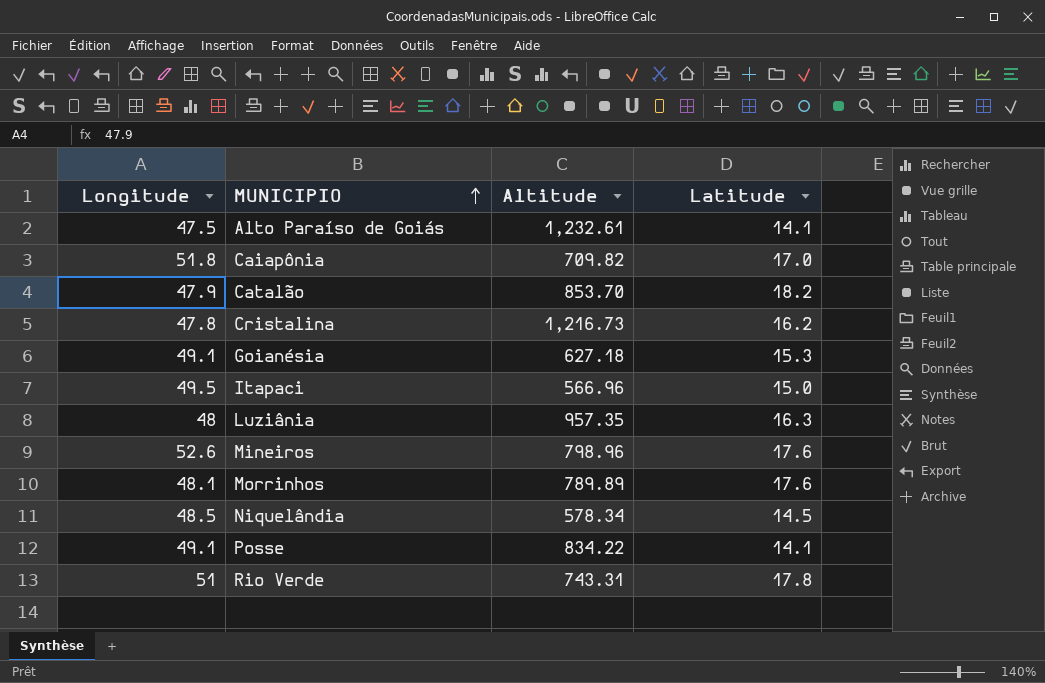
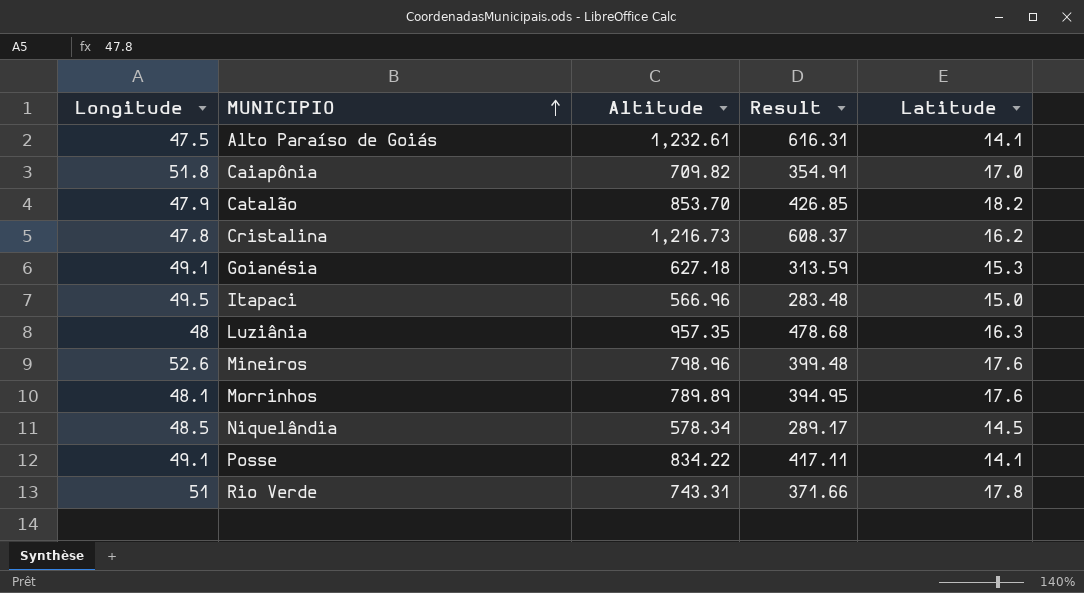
column Result | formula: none -> [Altitude] * 0.5

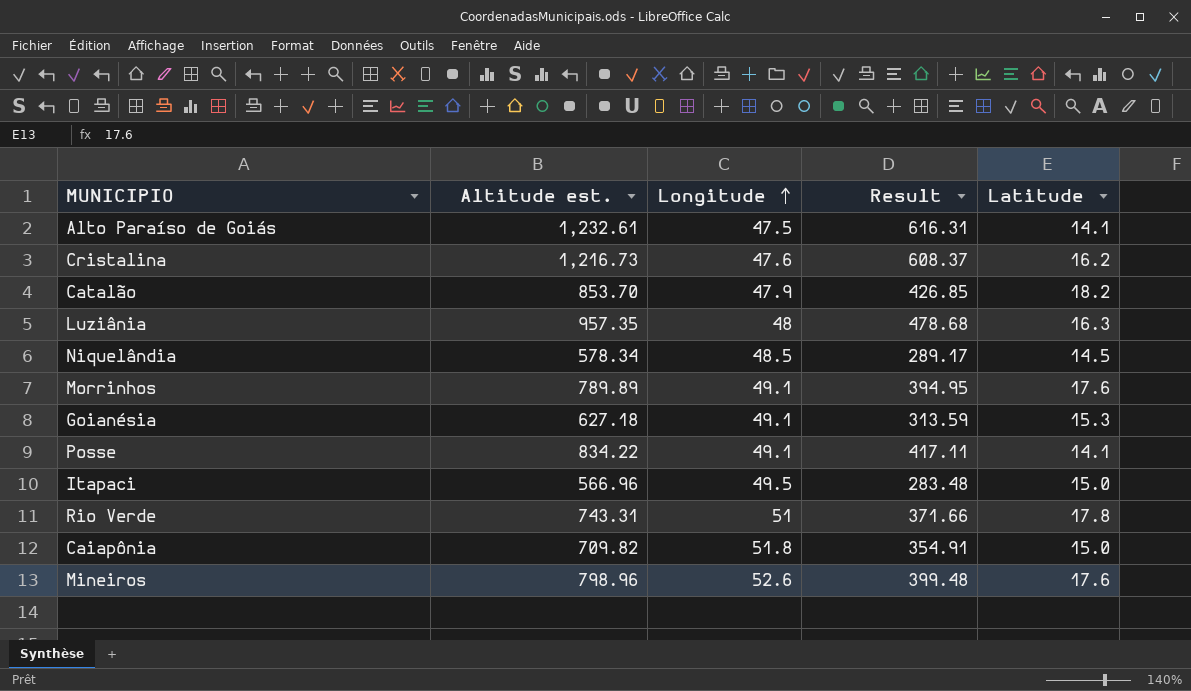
row order: MUNICIPIO ascending -> Longitude ascending
column name: Altitude -> Altitude est.
column Longitude | position: 1 -> 3
Cristalina | Longitude: 47.8 -> 47.6
Morrinhos | Longitude: 48.1 -> 49.1
Caiapônia | Latitude: 17.0 -> 15.0

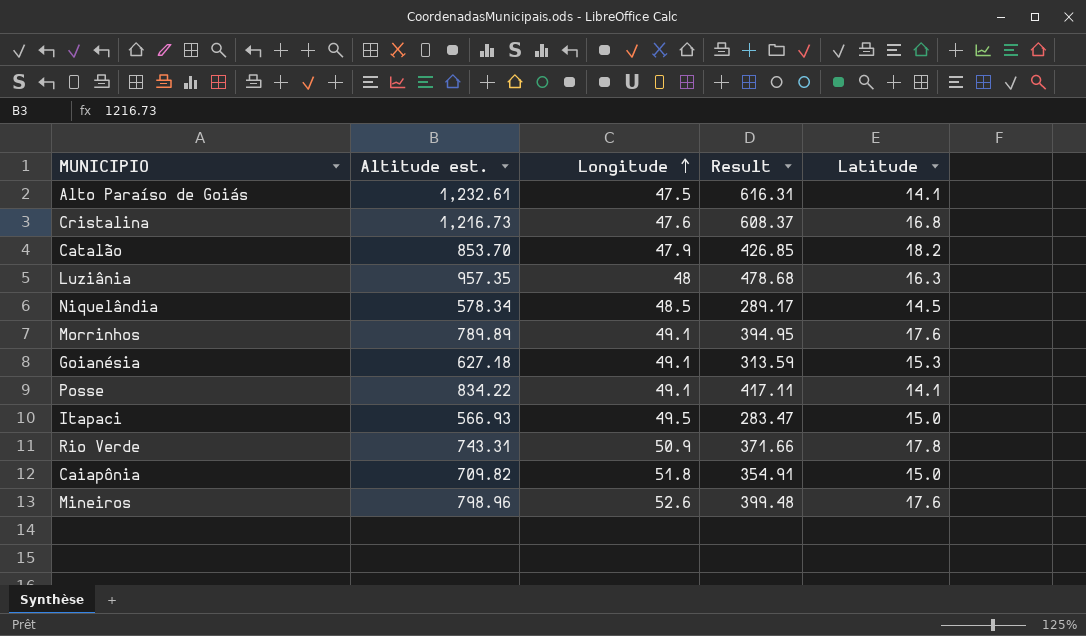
Cristalina | Latitude: 16.2 -> 16.8
Itapaci | Altitude est.: 566.96 -> 566.93
Itapaci | Result: 283.48 -> 283.47
Rio Verde | Longitude: 51 -> 50.9

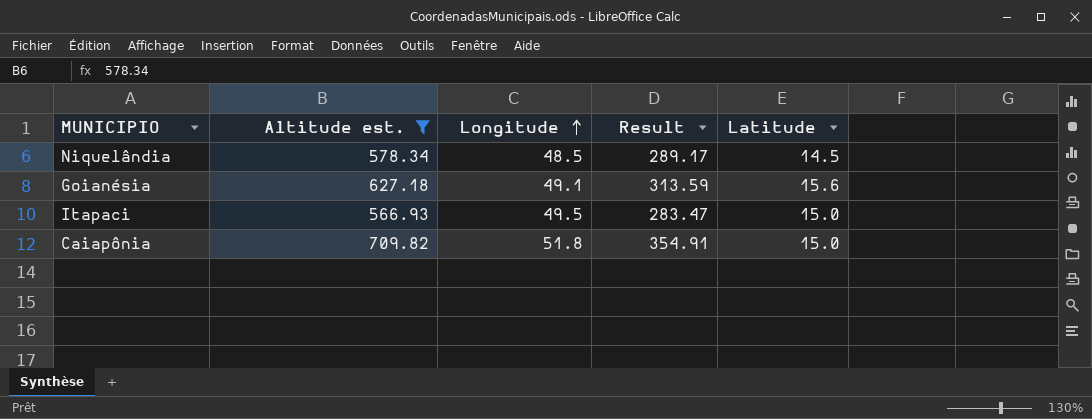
filter: none -> Altitude est. <= 709.82
Goianésia | Latitude: 15.3 -> 15.6

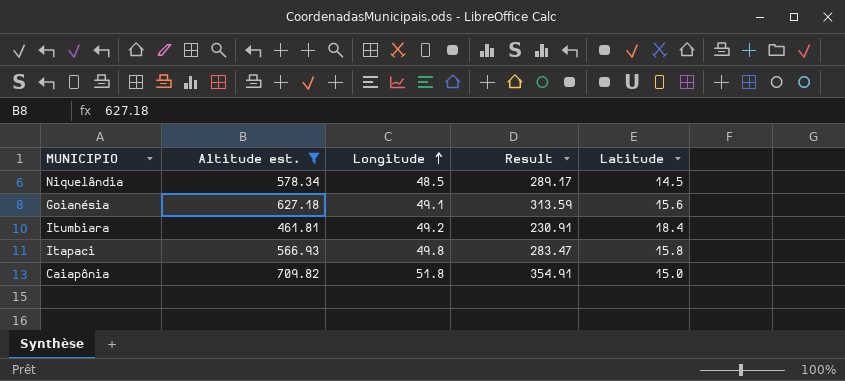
row Itumbiara: none -> 461.81 | 49.2 | 230.91 | 18.4
Itapaci | Longitude: 49.5 -> 49.8
Itapaci | Latitude: 15.0 -> 15.8

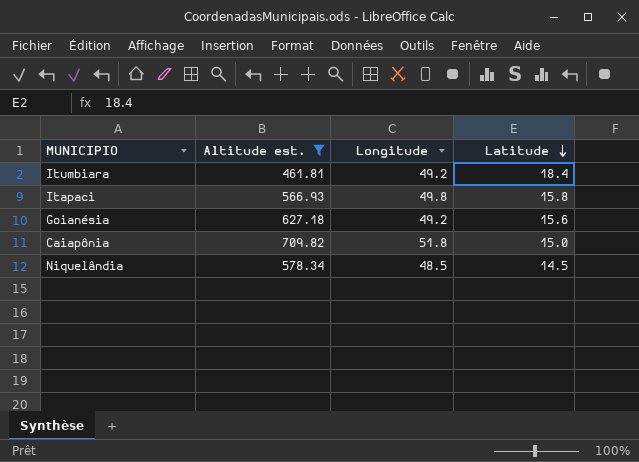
row order: Longitude ascending -> Latitude descending
column Result | formula: [Altitude est.] * 0.5 -> none
Goianésia | Longitude: 49.1 -> 49.2

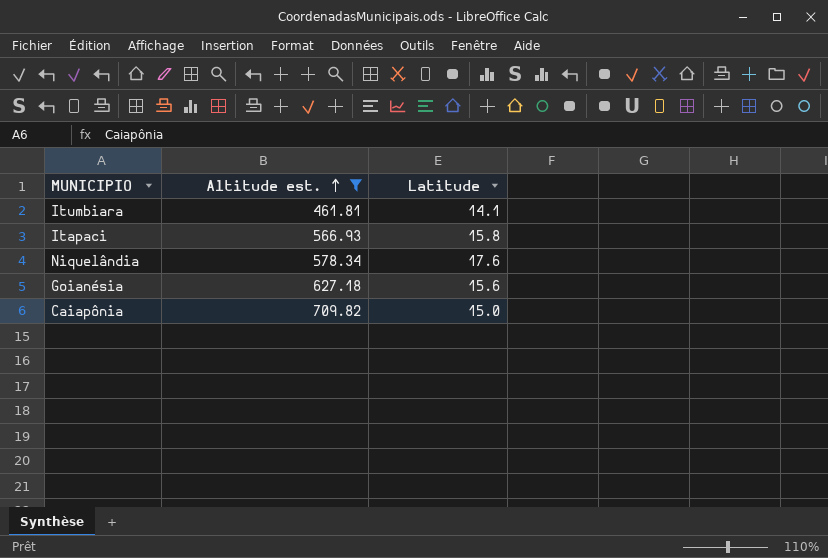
row order: Latitude descending -> Altitude est. ascending
column Longitude | position: 3 -> none
Itumbiara | Latitude: 18.4 -> 14.1
Niquelândia | Latitude: 14.5 -> 17.6

